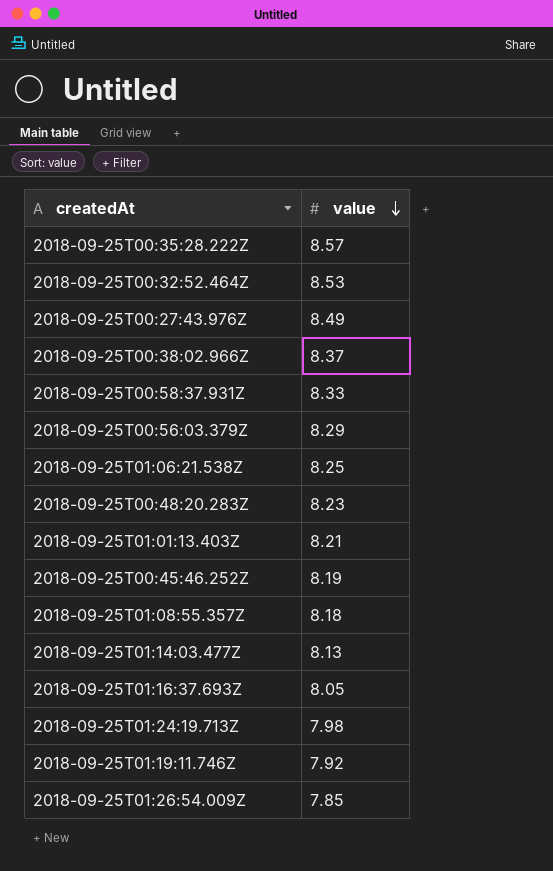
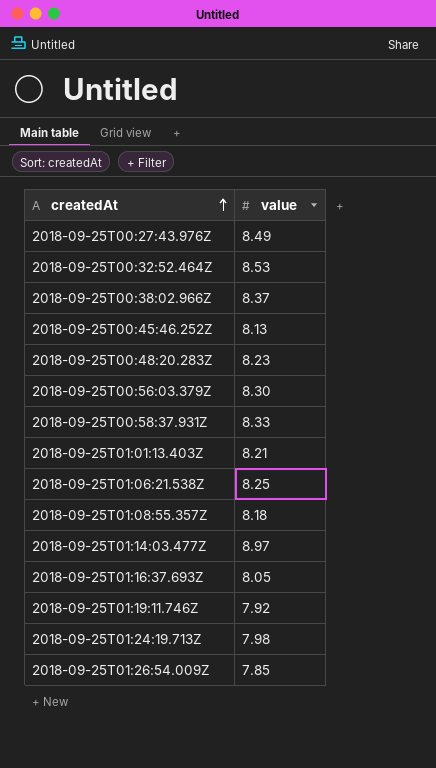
row order: value descending -> createdAt ascending
row 2018-09-25T00:35:28.222Z: 8.57 -> none
2018-09-25T00:45:46.252Z | value: 8.19 -> 8.13
2018-09-25T00:56:03.379Z | value: 8.29 -> 8.30
2018-09-25T01:14:03.477Z | value: 8.13 -> 8.97

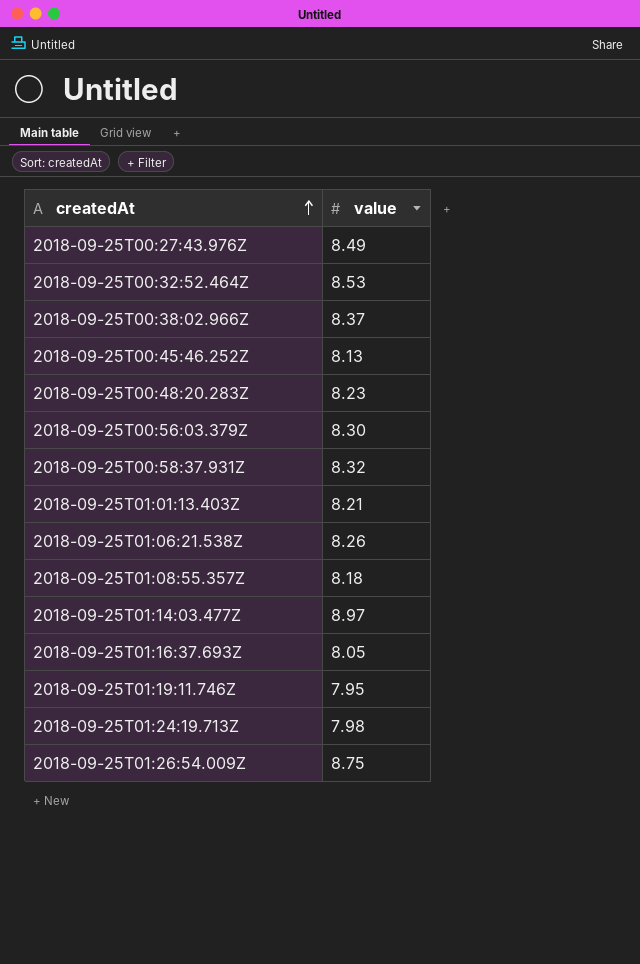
2018-09-25T00:58:37.931Z | value: 8.33 -> 8.32
2018-09-25T01:06:21.538Z | value: 8.25 -> 8.26
2018-09-25T01:19:11.746Z | value: 7.92 -> 7.95
2018-09-25T01:26:54.009Z | value: 7.85 -> 8.75

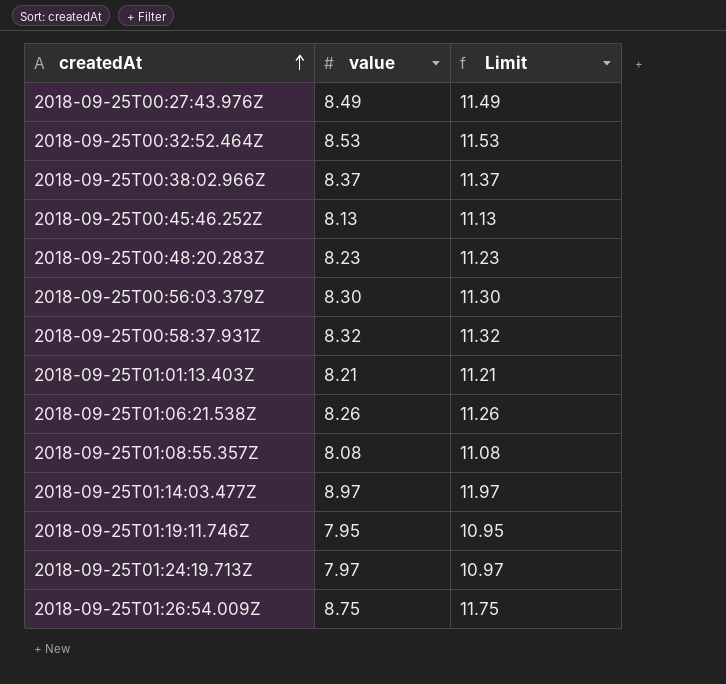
column Limit | formula: none -> [value] + 3
row 2018-09-25T01:16:37.693Z: 8.05 -> none
2018-09-25T01:08:55.357Z | value: 8.18 -> 8.08
2018-09-25T01:24:19.713Z | value: 7.98 -> 7.97

